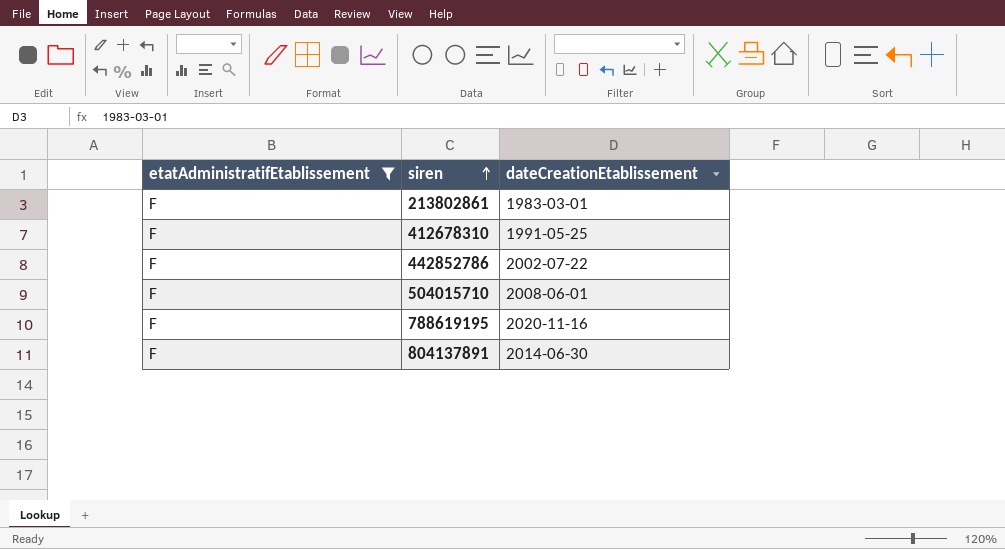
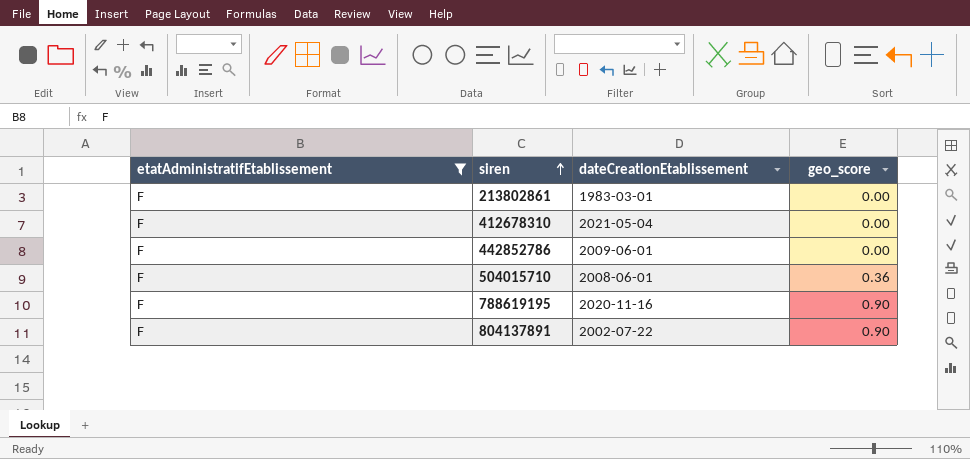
column geo_score | position: none -> 4
412678310 | dateCreationEtablissement: 1991-05-25 -> 2021-05-04
442852786 | dateCreationEtablissement: 2002-07-22 -> 2009-06-01
804137891 | dateCreationEtablissement: 2014-06-30 -> 2002-07-22

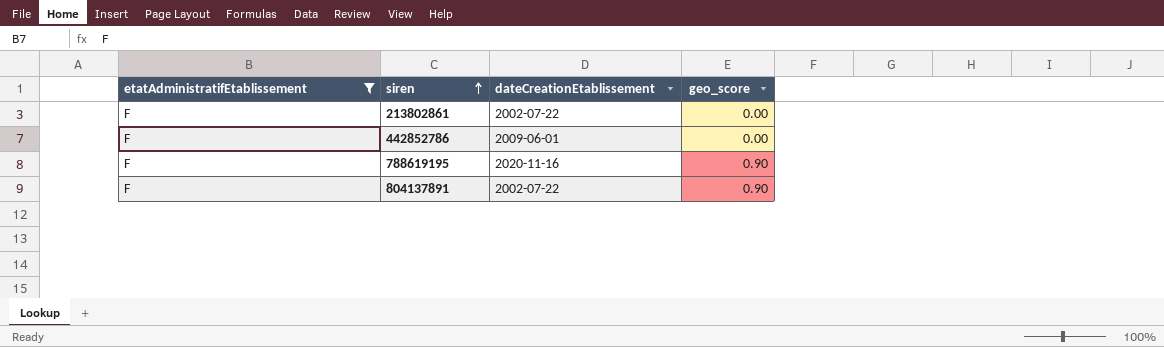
row 412678310: F | 2021-05-04 | 0.00 -> none
row 504015710: F | 2008-06-01 | 0.36 -> none
213802861 | dateCreationEtablissement: 1983-03-01 -> 2002-07-22

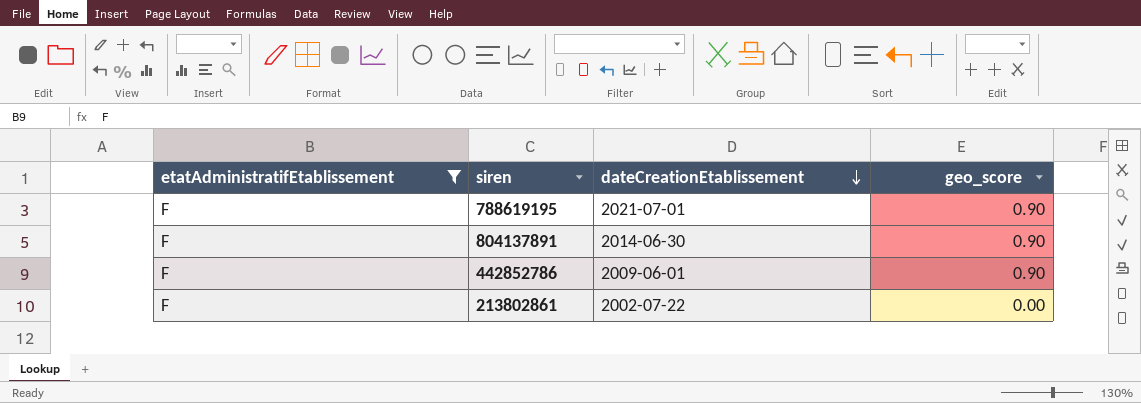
row order: siren ascending -> dateCreationEtablissement descending
788619195 | dateCreationEtablissement: 2020-11-16 -> 2021-07-01
804137891 | dateCreationEtablissement: 2002-07-22 -> 2014-06-30
442852786 | geo_score: 0.00 -> 0.90

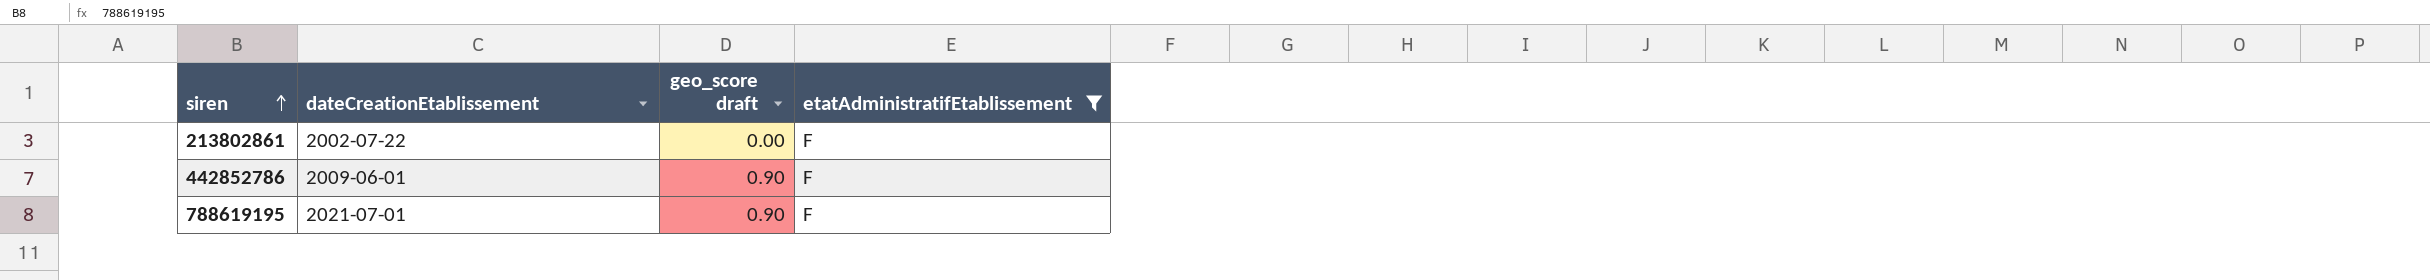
row order: dateCreationEtablissement descending -> siren ascending
column name: geo_score -> geo_score draft
column etatAdministratifEtablissement | position: 1 -> 4
row 804137891: F | 2014-06-30 | 0.90 -> none

